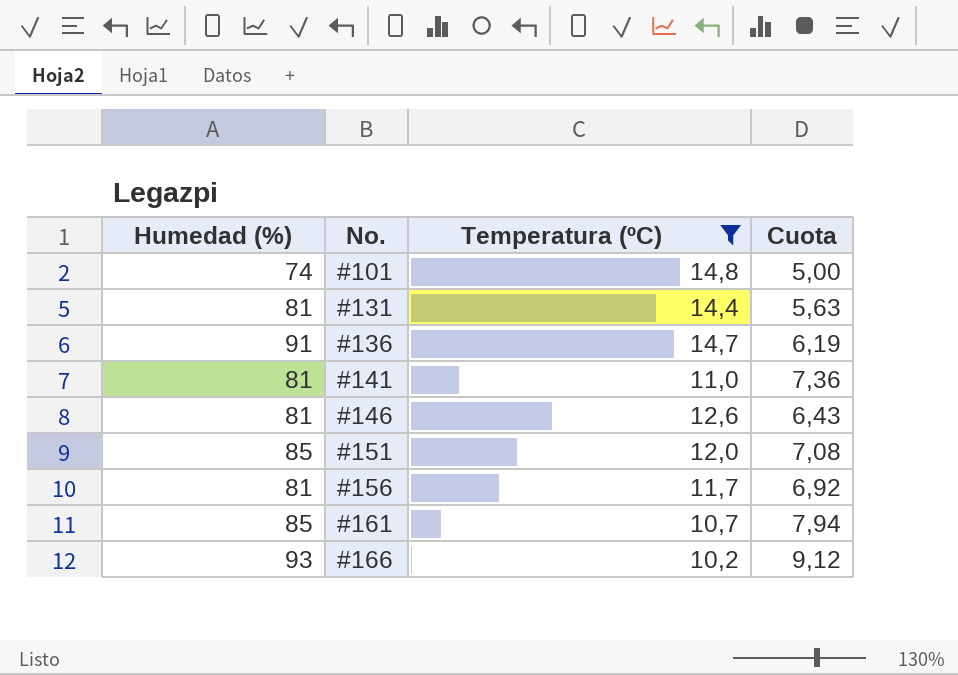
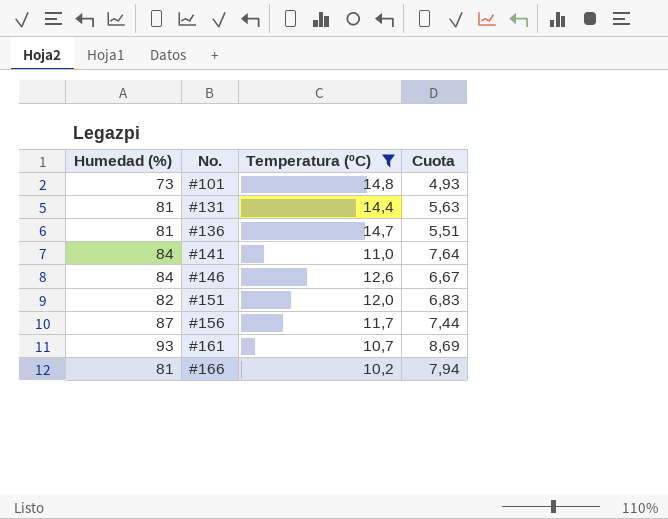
#101 | Humedad (%): 74 -> 73
#101 | Cuota: 5,00 -> 4,93
#136 | Humedad (%): 91 -> 81
#136 | Cuota: 6,19 -> 5,51
#141 | Humedad (%): 81 -> 84
#141 | Cuota: 7,36 -> 7,64
#146 | Humedad (%): 81 -> 84
#146 | Cuota: 6,43 -> 6,67
#151 | Humedad (%): 85 -> 82
#151 | Cuota: 7,08 -> 6,83
#156 | Humedad (%): 81 -> 87
#156 | Cuota: 6,92 -> 7,44
#161 | Humedad (%): 85 -> 93
#161 | Cuota: 7,94 -> 8,69
#166 | Humedad (%): 93 -> 81
#166 | Cuota: 9,12 -> 7,94

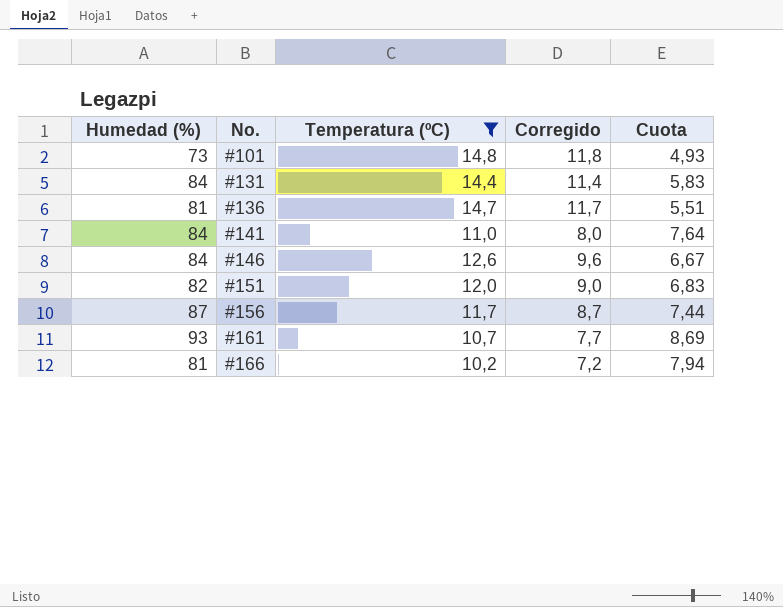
column Corregido | formula: none -> [Temperatura (ºC)] - 3
#131 | Humedad (%): 81 -> 84
#131 | Cuota: 5,63 -> 5,83

